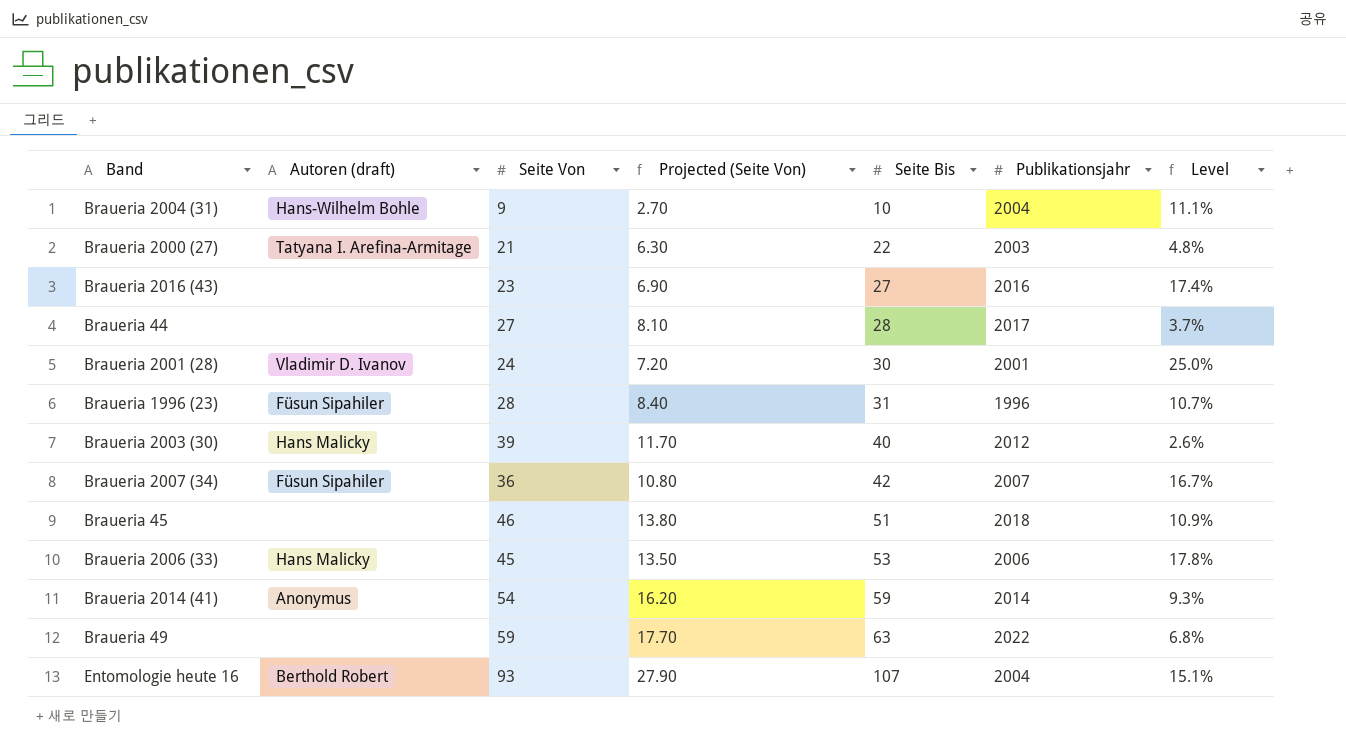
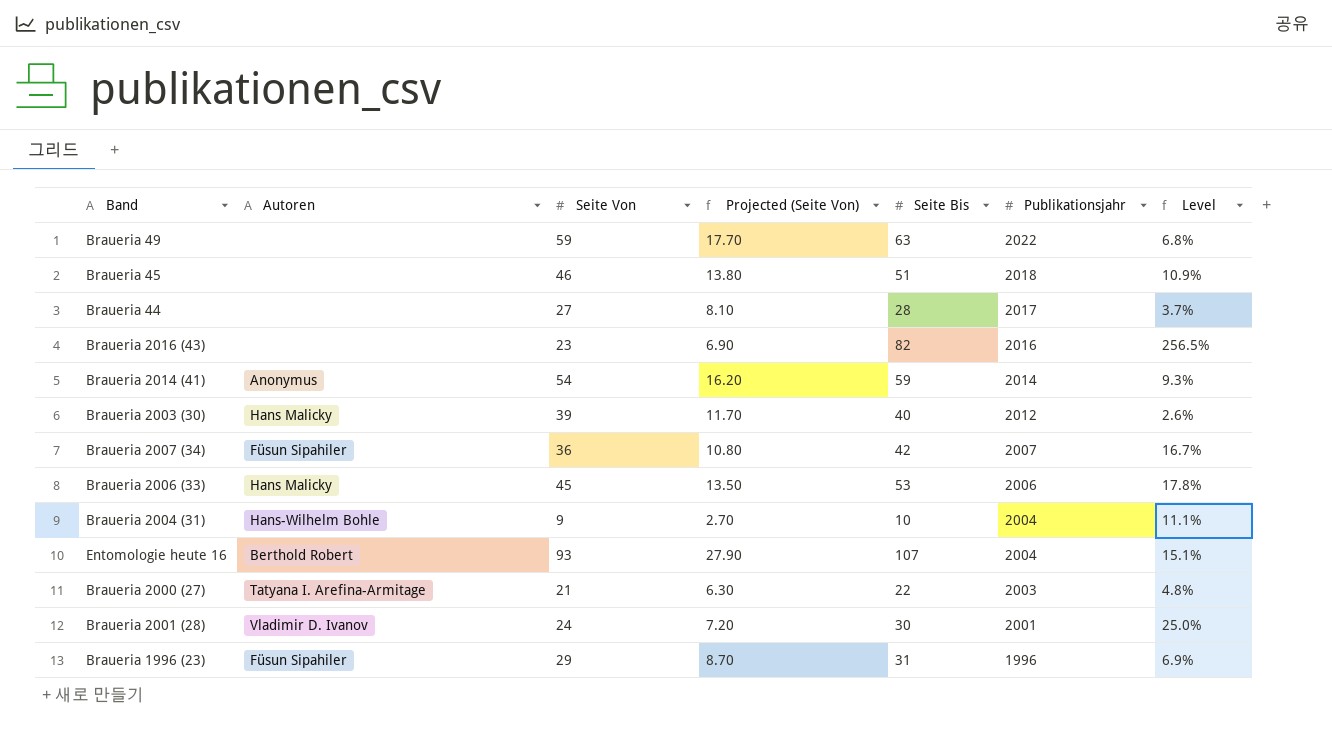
row order: Seite Bis ascending -> Publikationsjahr descending
column name: Autoren (draft) -> Autoren
Braueria 2016 (43) | Seite Bis: 27 -> 82
Braueria 2016 (43) | Level: 17.4% -> 256.5%
Braueria 1996 (23) | Seite Von: 28 -> 29
Braueria 1996 (23) | Projected (Seite Von): 8.40 -> 8.70
Braueria 1996 (23) | Level: 10.7% -> 6.9%

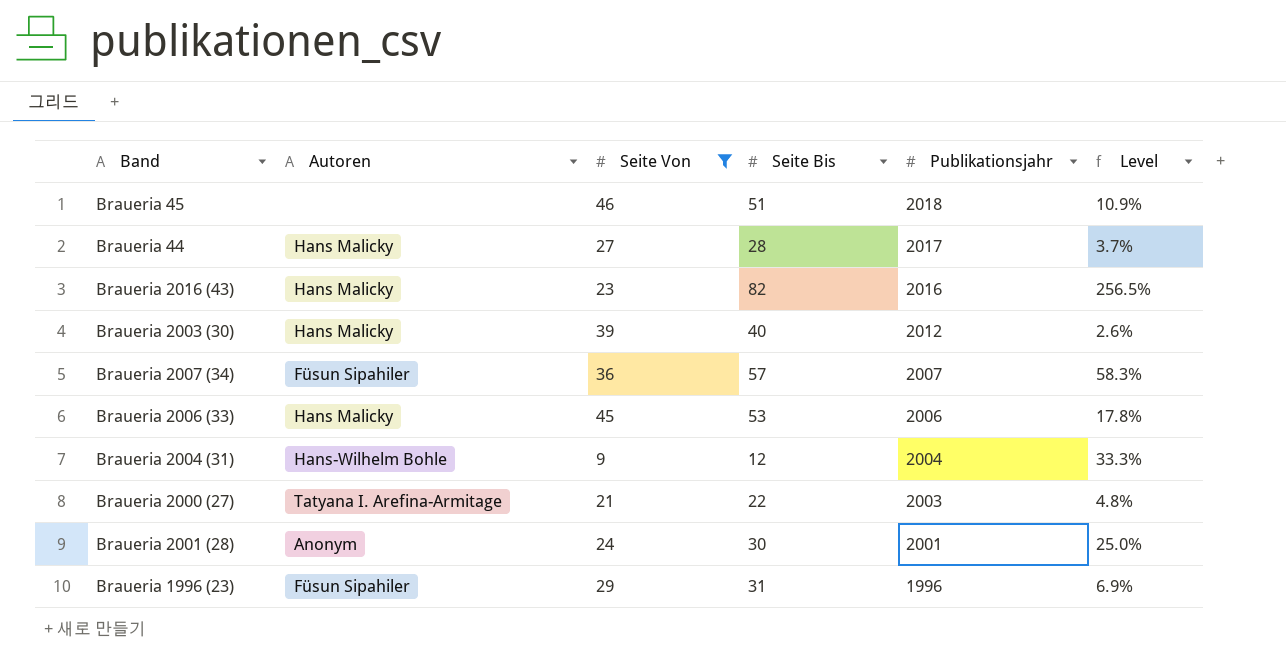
filter: none -> Seite Von <= 46
column Projected (Seite Von) | formula: [Seite Von] * 0.3 -> none
Braueria 44 | Autoren: none -> Hans Malicky
Braueria 2016 (43) | Autoren: none -> Hans Malicky
Braueria 2007 (34) | Seite Bis: 42 -> 57
Braueria 2007 (34) | Level: 16.7% -> 58.3%
Braueria 2004 (31) | Seite Bis: 10 -> 12
Braueria 2004 (31) | Level: 11.1% -> 33.3%
Braueria 2001 (28) | Autoren: Vladimir D. Ivanov -> Anonym

